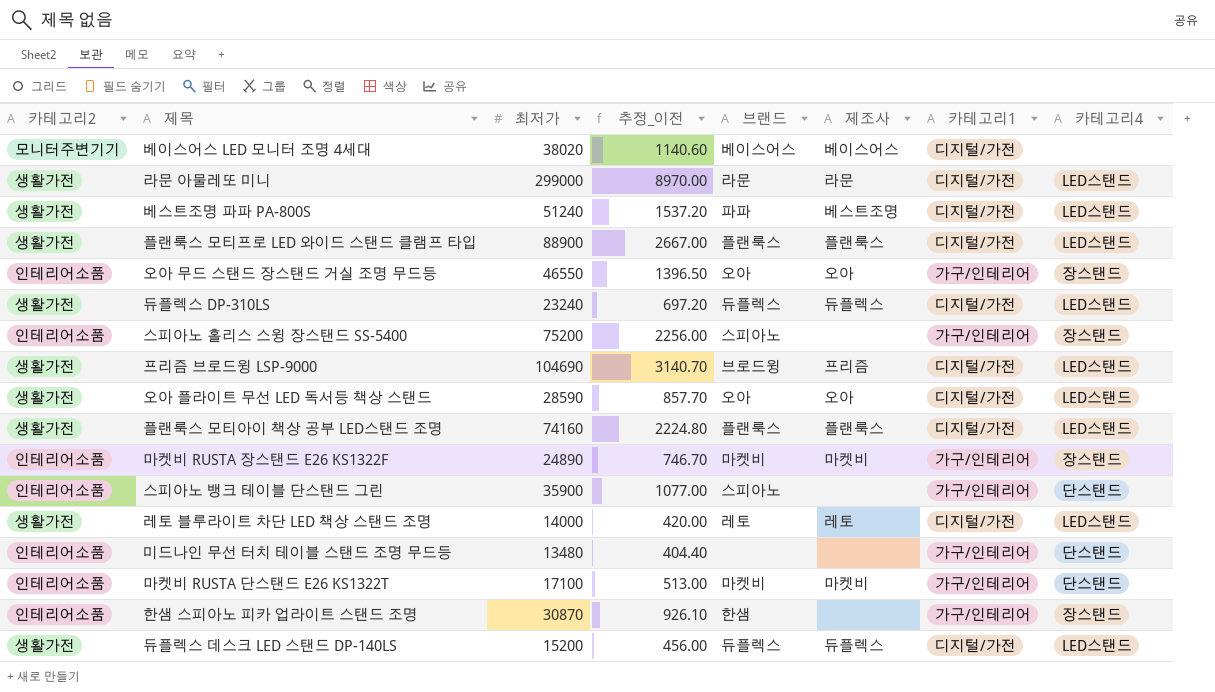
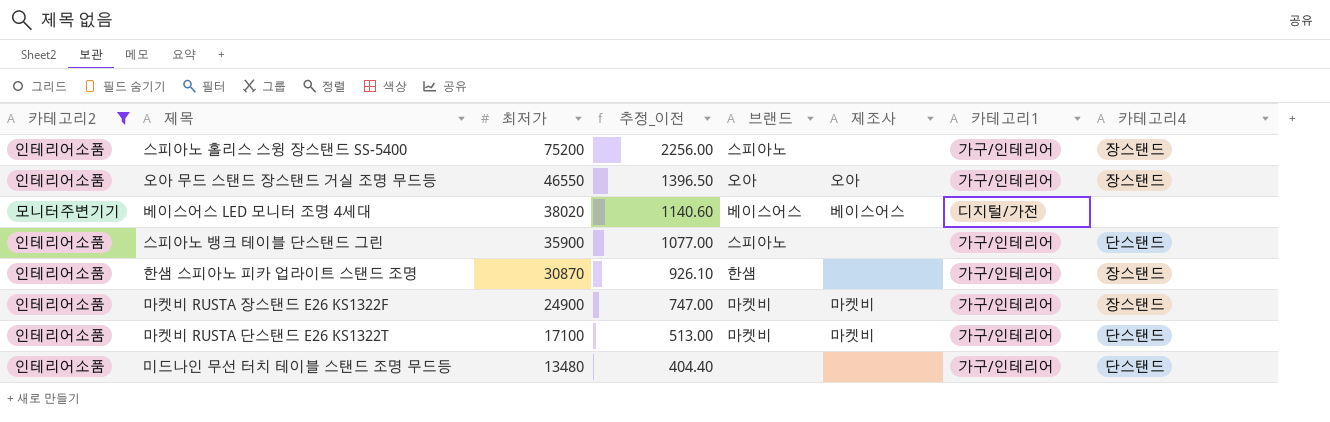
filter: none -> 카테고리2 != 생활가전
row order: none -> 최저가 descending
마켓비 RUSTA 장스탠드 E26 KS1322F | 최저가: 24890 -> 24900
마켓비 RUSTA 장스탠드 E26 KS1322F | 추정_이전: 746.70 -> 747.00

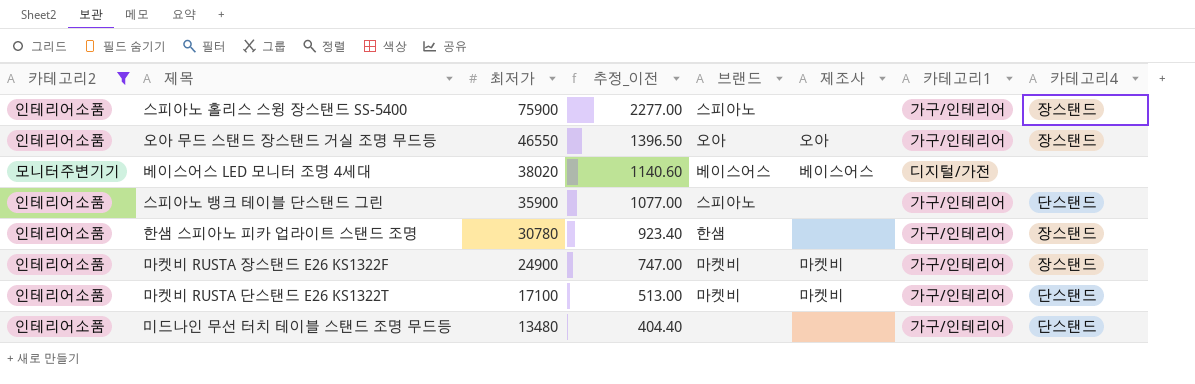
스피아노 홀리스 스윙 장스탠드 SS-5400 | 최저가: 75200 -> 75900
스피아노 홀리스 스윙 장스탠드 SS-5400 | 추정_이전: 2256.00 -> 2277.00
한샘 스피아노 피카 업라이트 스탠드 조명 | 최저가: 30870 -> 30780
한샘 스피아노 피카 업라이트 스탠드 조명 | 추정_이전: 926.10 -> 923.40

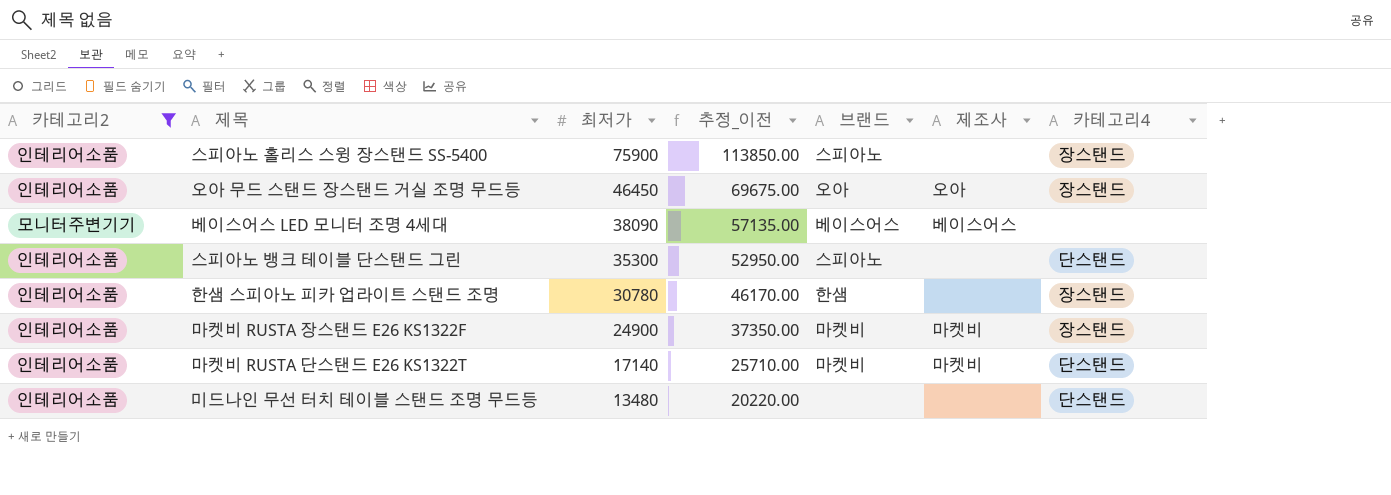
column 카테고리1 | position: 7 -> none
column 추정_이전 | formula: [최저가] * 0.03 -> [최저가] * 1.5
오아 무드 스탠드 장스탠드 거실 조명 무드등 | 최저가: 46550 -> 46450
베이스어스 LED 모니터 조명 4세대 | 최저가: 38020 -> 38090
스피아노 뱅크 테이블 단스탠드 그린 | 최저가: 35900 -> 35300
마켓비 RUSTA 단스탠드 E26 KS1322T | 최저가: 17100 -> 17140

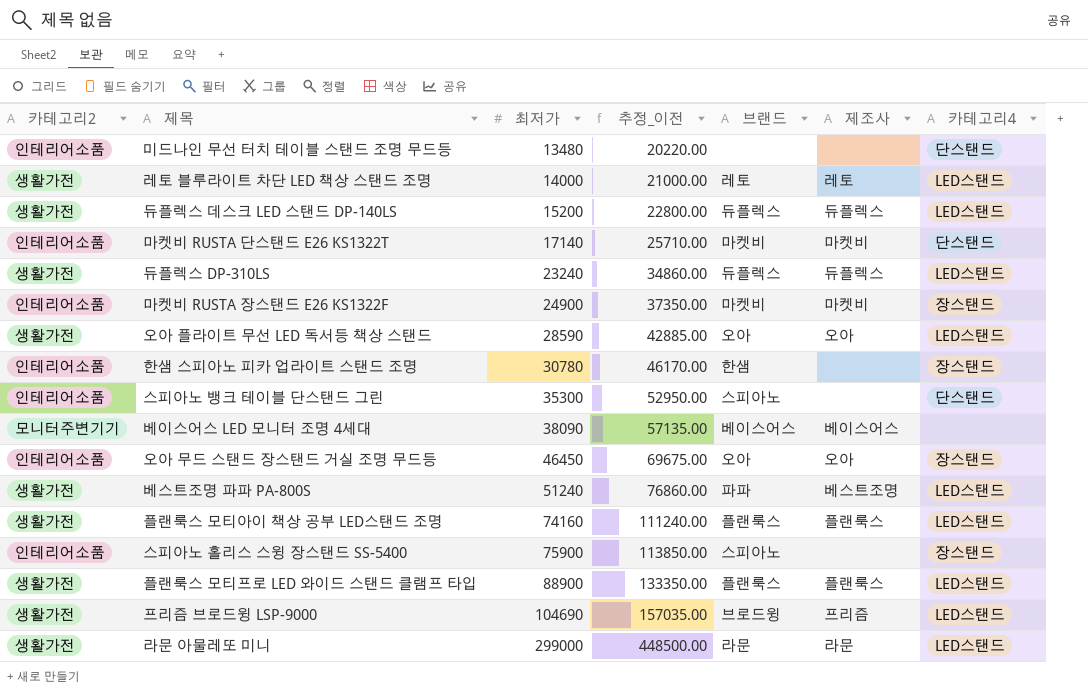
filter: 카테고리2 != 생활가전 -> none
row order: 최저가 descending -> 최저가 ascending

